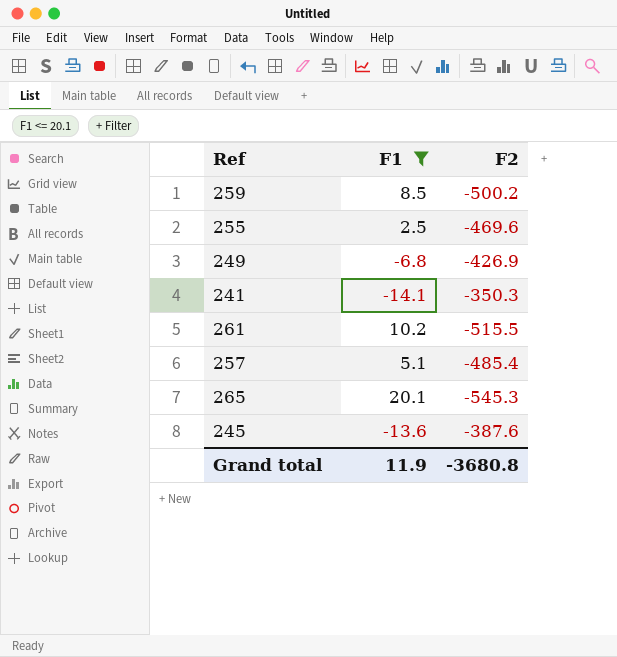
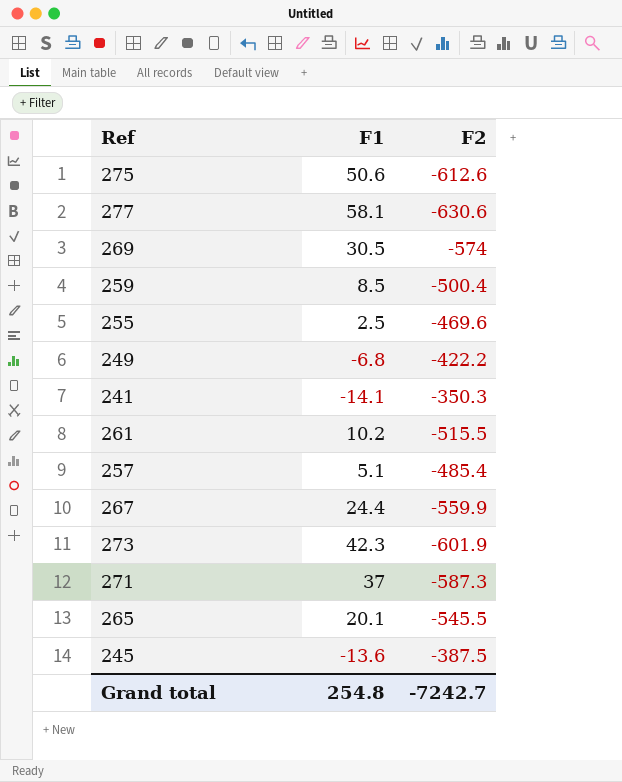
filter: F1 <= 20.1 -> none
259 | F2: -500.2 -> -500.4
249 | F2: -426.9 -> -422.2
265 | F2: -545.3 -> -545.5
245 | F2: -387.6 -> -387.5
Grand total | F1: 11.9 -> 254.8
Grand total | F2: -3680.8 -> -7242.7

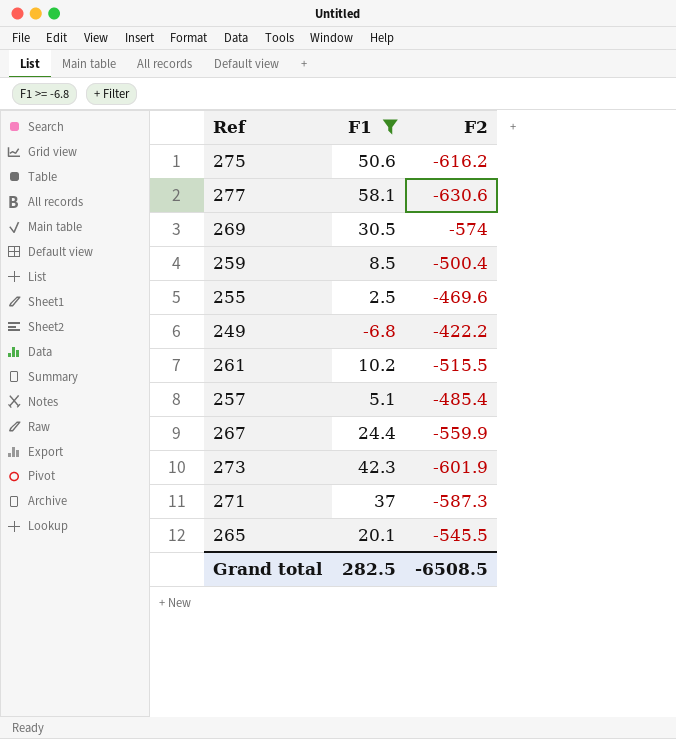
filter: none -> F1 >= -6.8
275 | F2: -612.6 -> -616.2
Grand total | F1: 254.8 -> 282.5
Grand total | F2: -7242.7 -> -6508.5

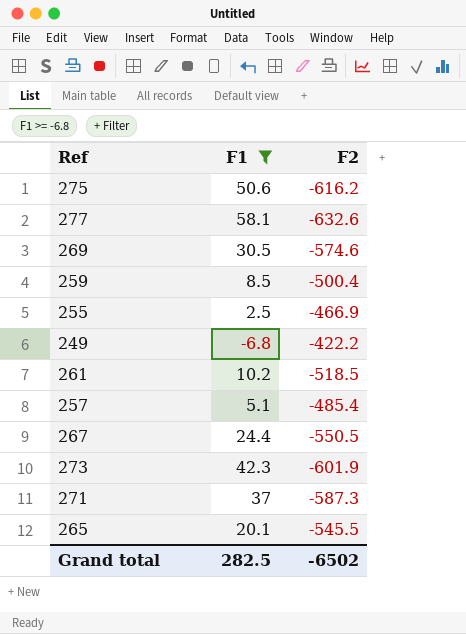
277 | F2: -630.6 -> -632.6
269 | F2: -574 -> -574.6
255 | F2: -469.6 -> -466.9
261 | F2: -515.5 -> -518.5
267 | F2: -559.9 -> -550.5
Grand total | F2: -6508.5 -> -6502

